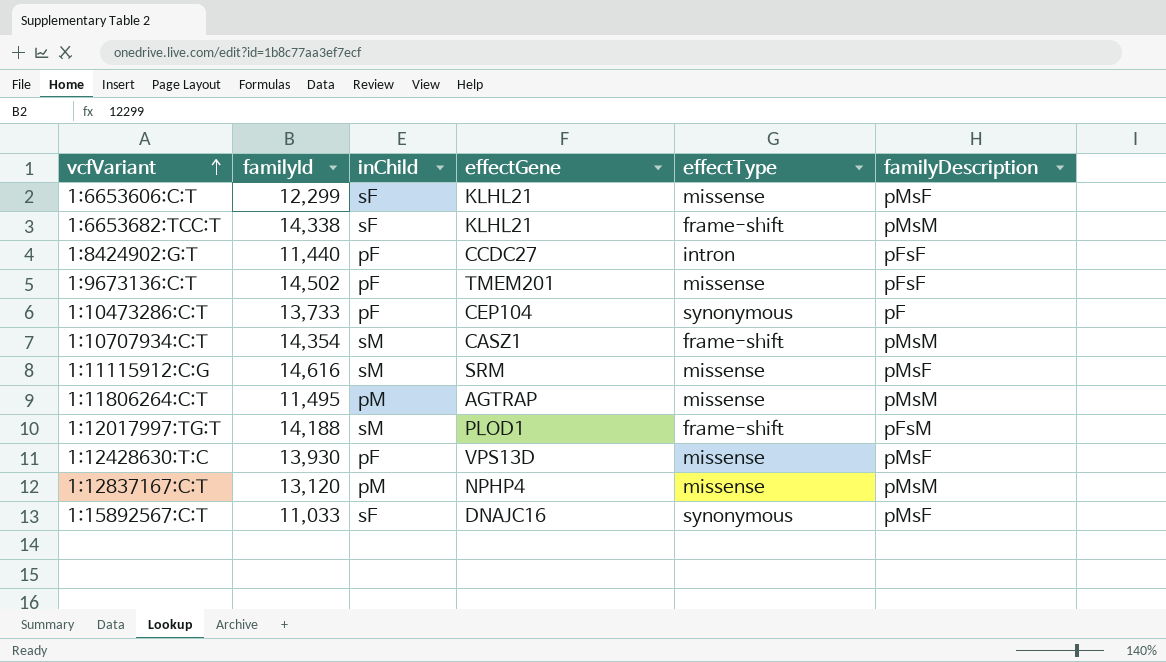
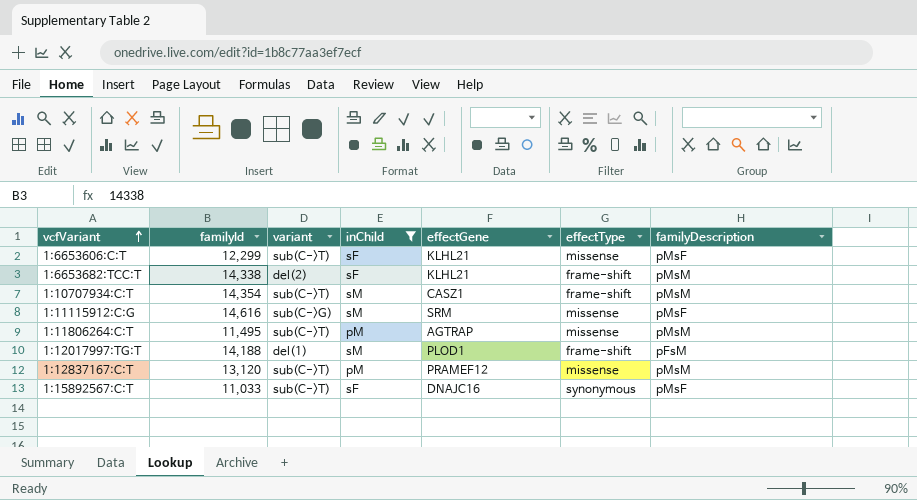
filter: none -> inChild != pF
column variant | position: none -> 3
1:12837167:C:T | effectGene: NPHP4 -> PRAMEF12

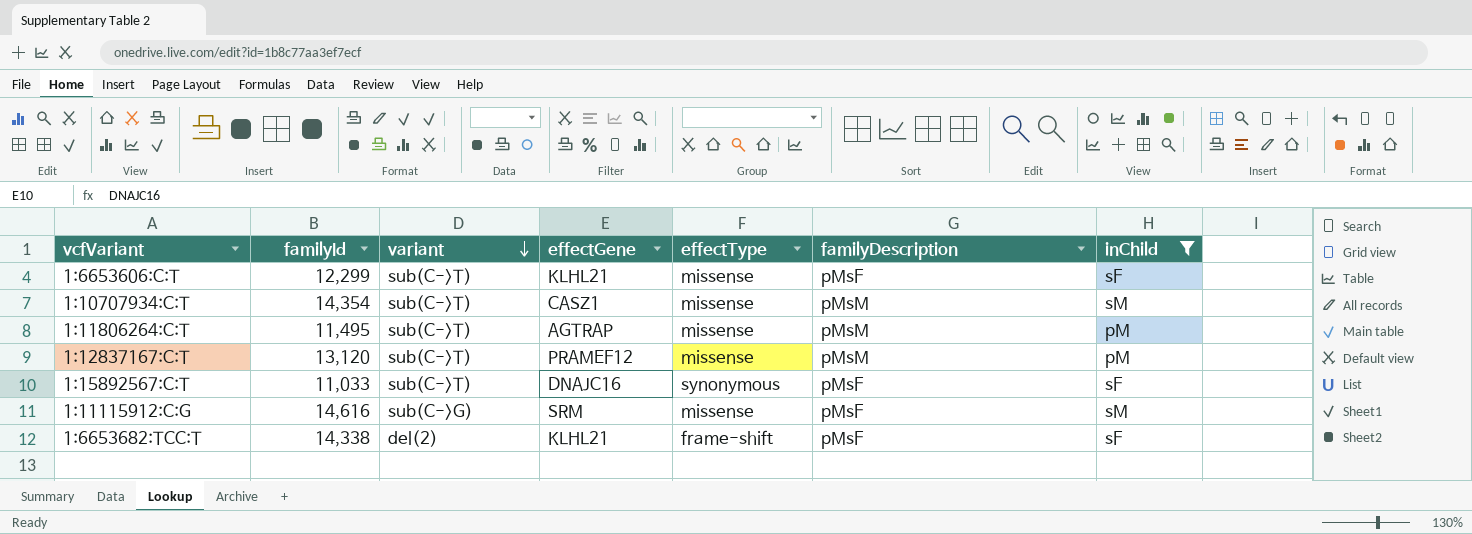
row order: vcfVariant ascending -> variant descending
column inChild | position: 4 -> 7
row 1:12017997:TG:T: 14,188 | del(1) | sM | PLOD1 | frame-shift | pFsM -> none
1:10707934:C:T | effectType: frame-shift -> missense
1:6653682:TCC:T | familyDescription: pMsM -> pMsF

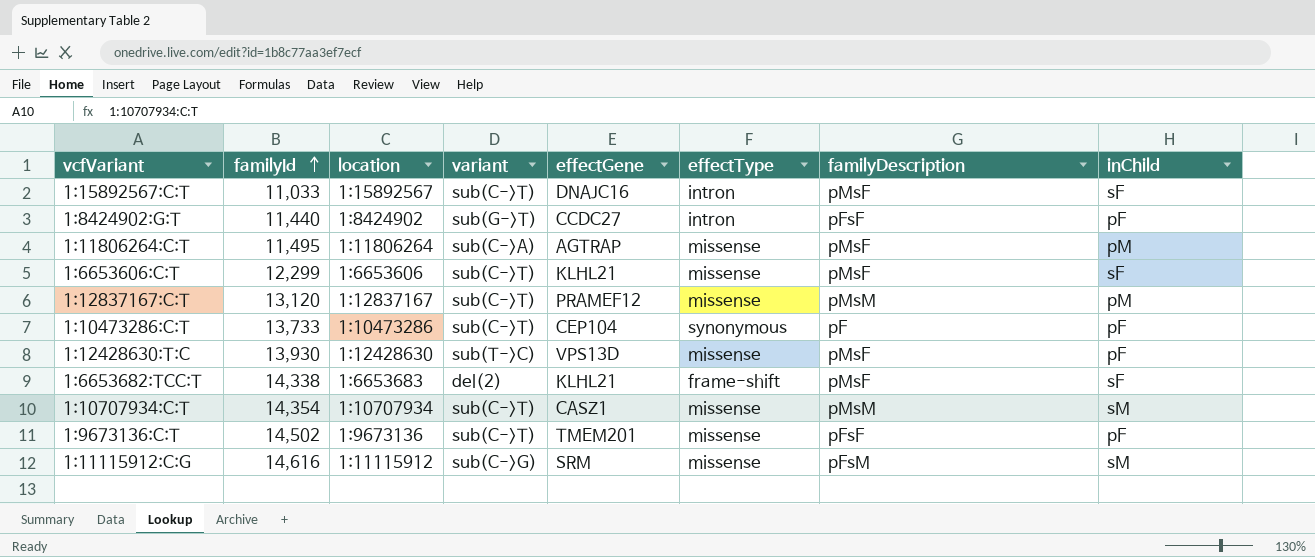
filter: inChild != pF -> none
row order: variant descending -> familyId ascending
column location | position: none -> 3
1:15892567:C:T | effectType: synonymous -> intron
1:11806264:C:T | variant: sub(C->T) -> sub(C->A)
1:11806264:C:T | familyDescription: pMsM -> pMsF
1:11115912:C:G | familyDescription: pMsF -> pFsM

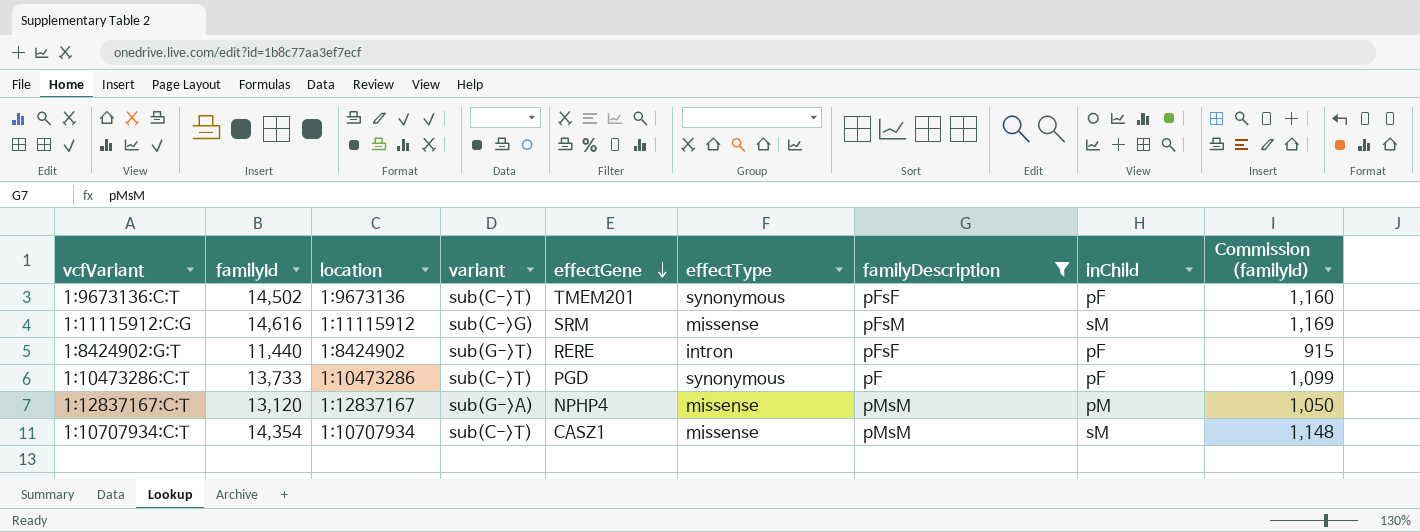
filter: none -> familyDescription != pMsF
row order: familyId ascending -> effectGene descending
column Commission (familyId) | formula: none -> [familyId] * 0.08
1:9673136:C:T | effectType: missense -> synonymous
1:8424902:G:T | effectGene: CCDC27 -> RERE
1:10473286:C:T | effectGene: CEP104 -> PGD
1:12837167:C:T | variant: sub(C->T) -> sub(G->A)
1:12837167:C:T | effectGene: PRAMEF12 -> NPHP4

